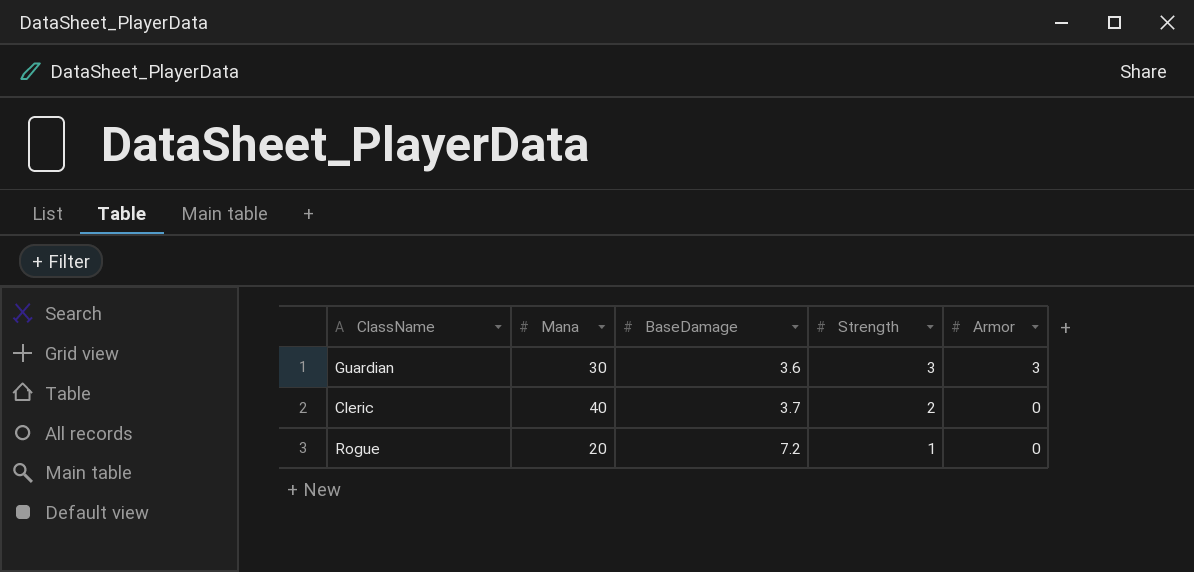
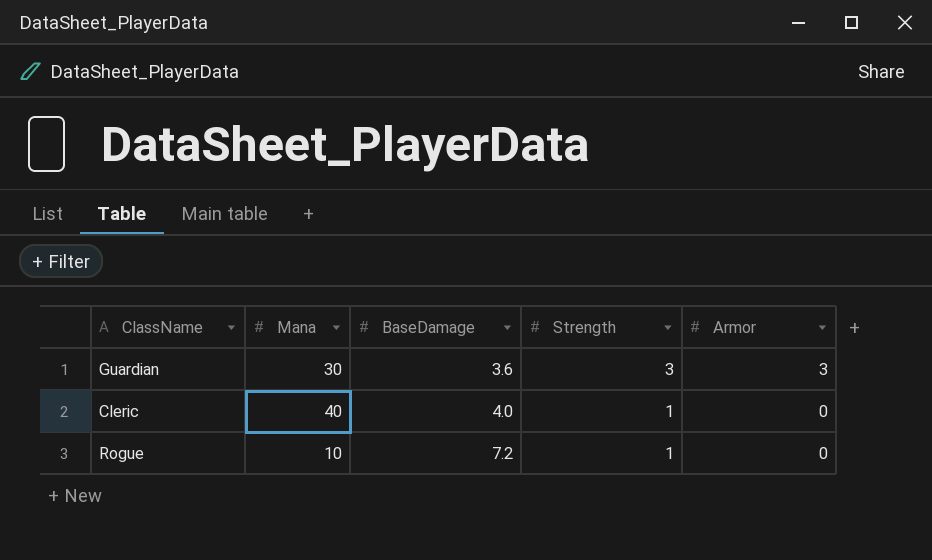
Cleric | BaseDamage: 3.7 -> 4.0
Cleric | Strength: 2 -> 1
Rogue | Mana: 20 -> 10

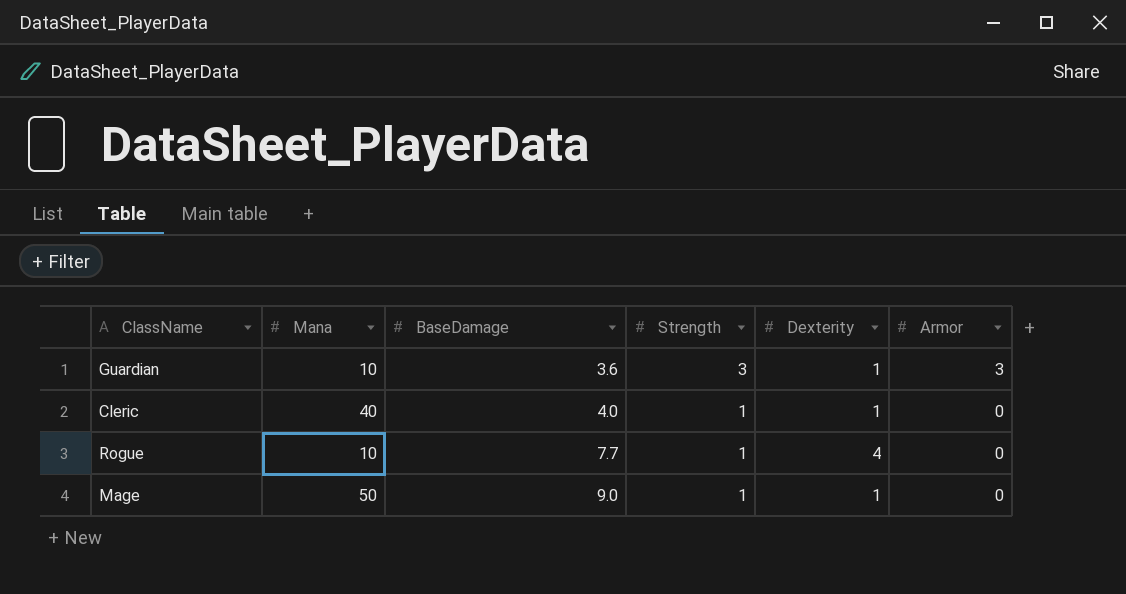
column Dexterity | position: none -> 5
Guardian | Mana: 30 -> 10
Rogue | BaseDamage: 7.2 -> 7.7
row Mage: none -> 50 | 9.0 | 1 | 1 | 0

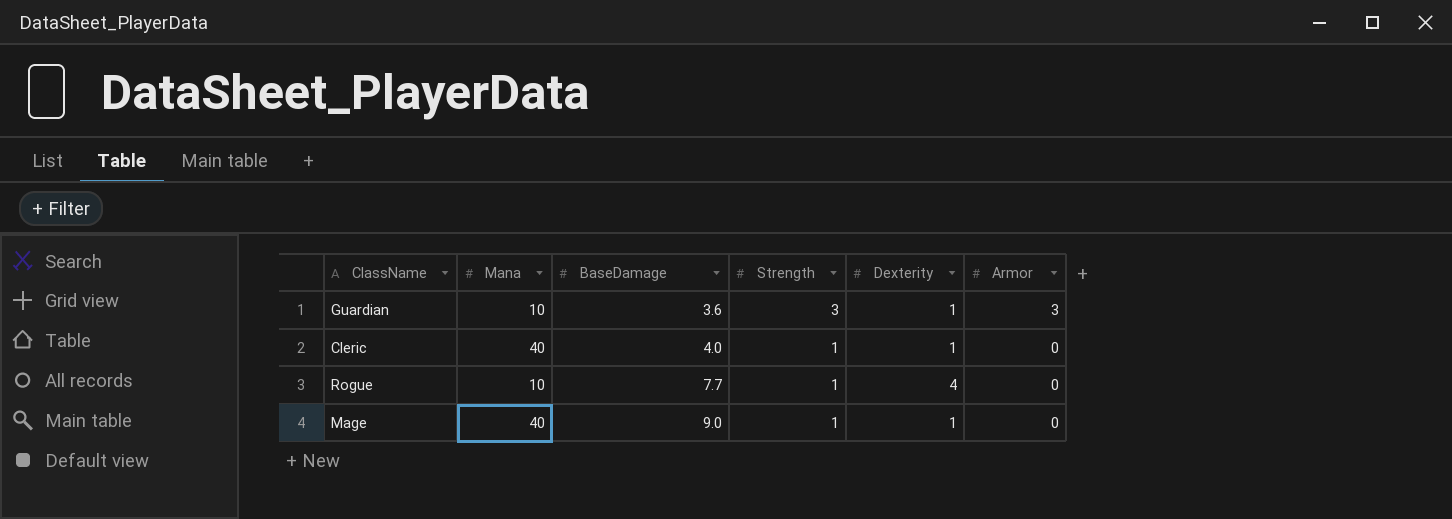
Mage | Mana: 50 -> 40

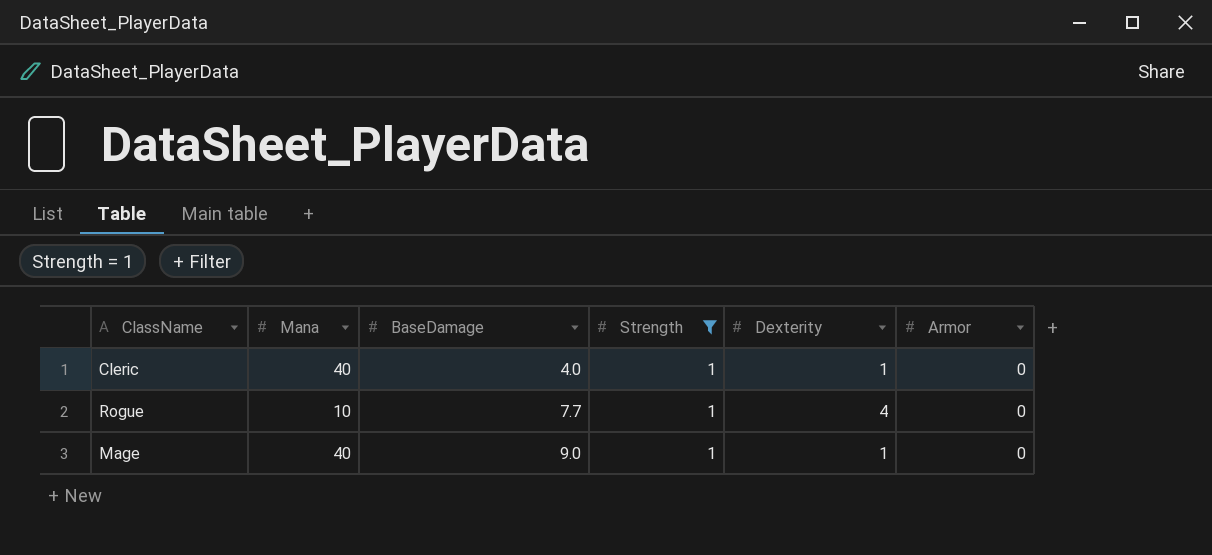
filter: none -> Strength = 1

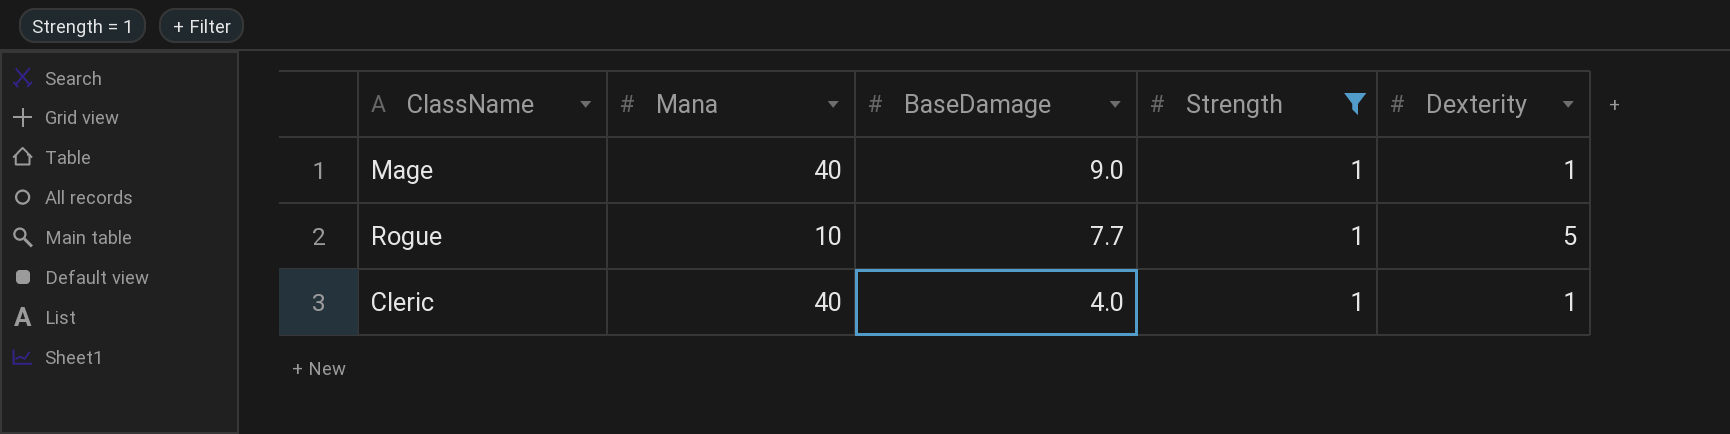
row order: BaseDamage ascending -> BaseDamage descending
column Armor | position: 6 -> none
Rogue | Dexterity: 4 -> 5

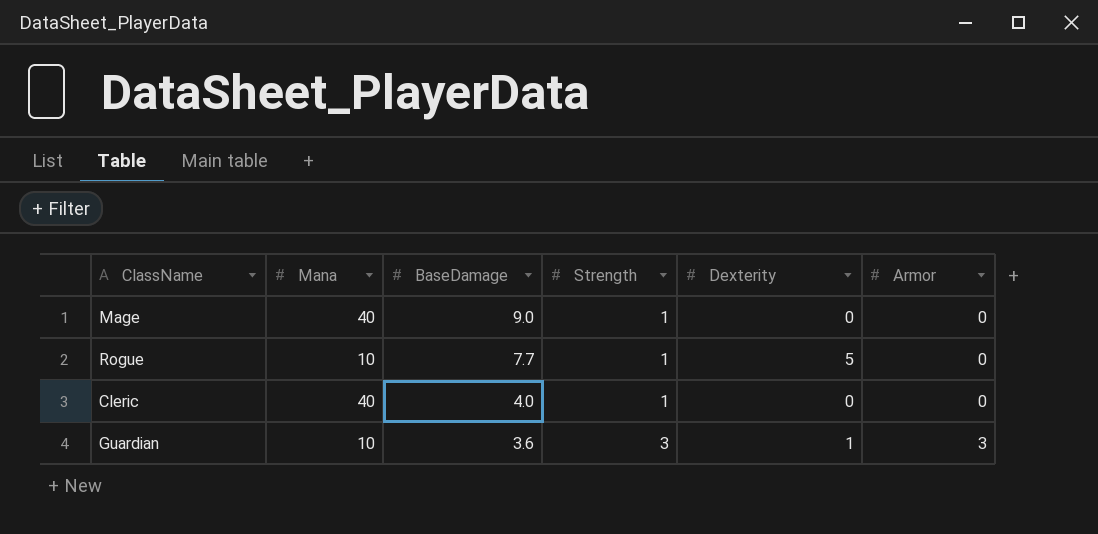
filter: Strength = 1 -> none
column Armor | position: none -> 6
Mage | Dexterity: 1 -> 0
Cleric | Dexterity: 1 -> 0

